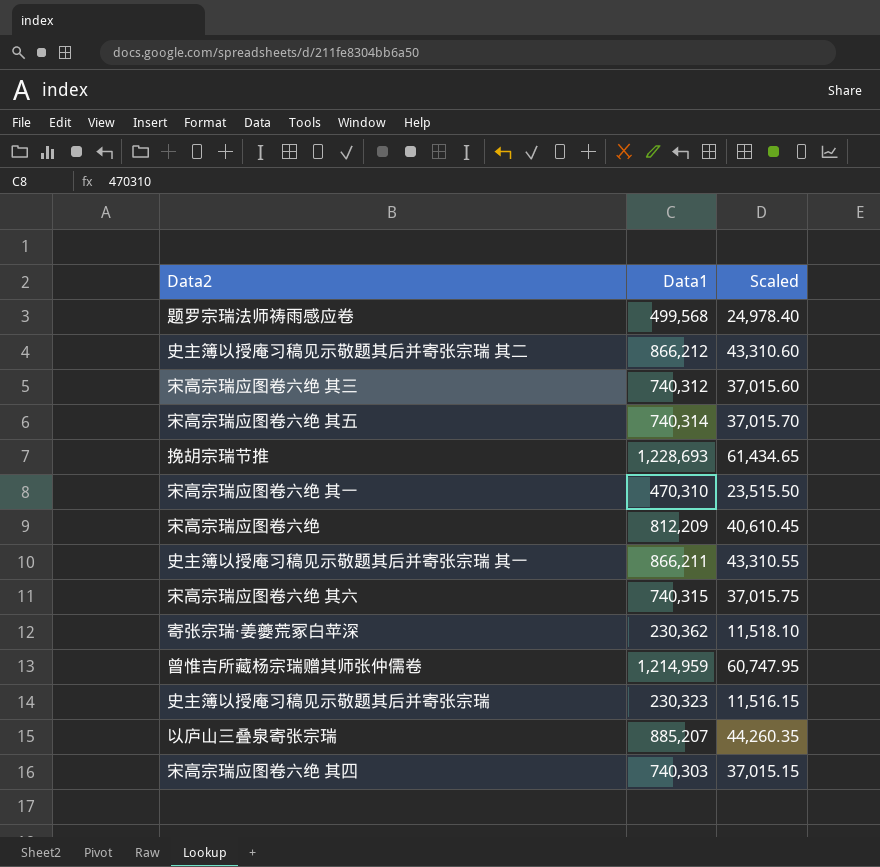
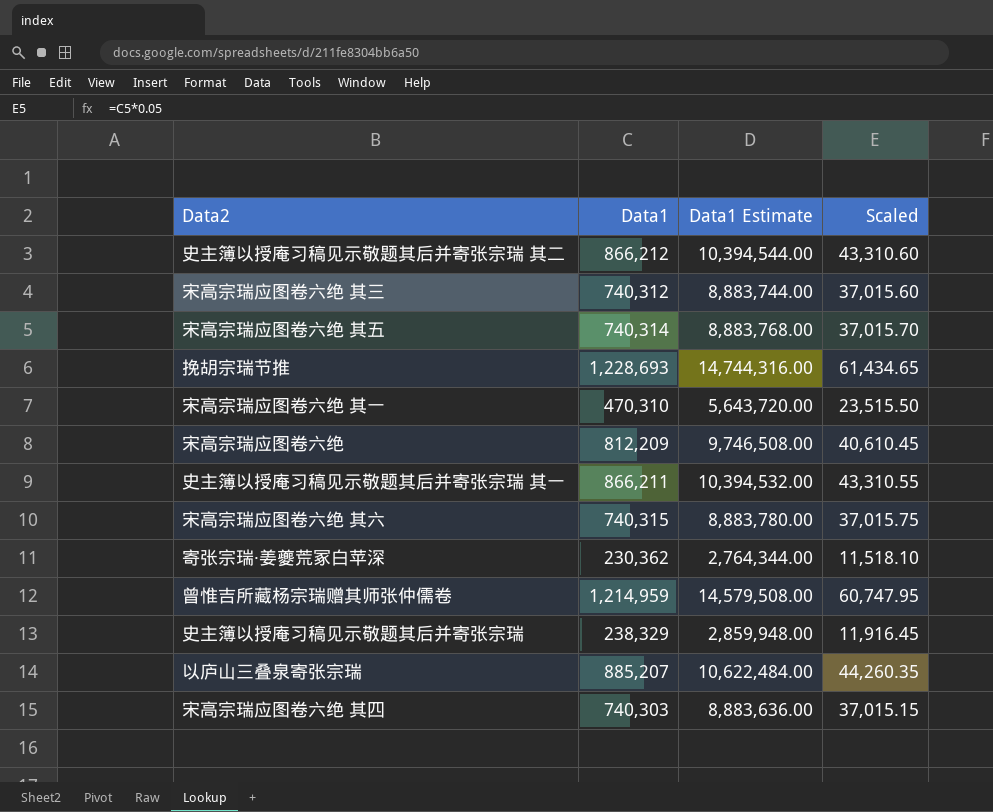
column Data1 Estimate | formula: none -> [Data1] * 12
row 题罗宗瑞法师祷雨感应卷: 499,568 | 24,978.40 -> none
史主簿以授庵习稿见示敬题其后并寄张宗瑞 | Data1: 230,323 -> 238,329
史主簿以授庵习稿见示敬题其后并寄张宗瑞 | Scaled: 11,516.15 -> 11,916.45

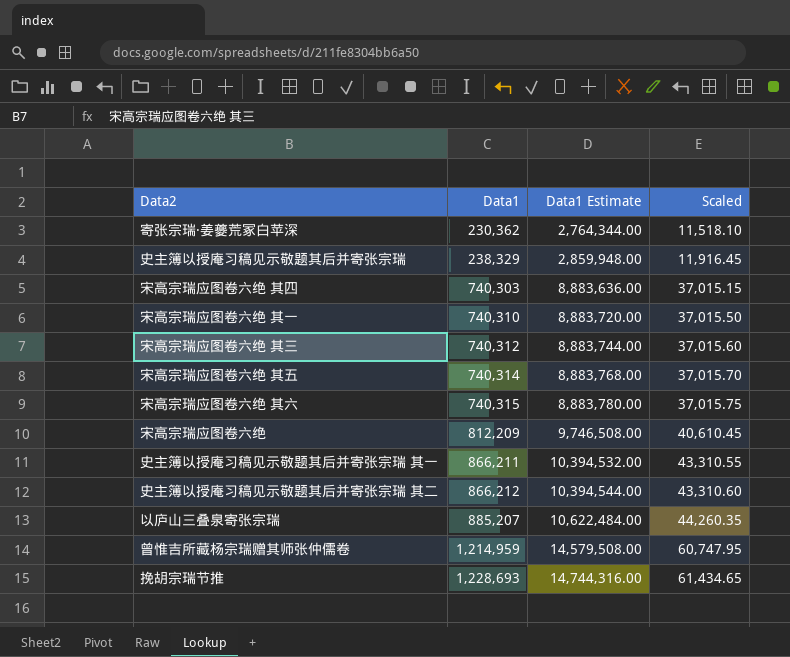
row order: none -> Data1 ascending
宋高宗瑞应图卷六绝 其一 | Data1: 470,310 -> 740,310
宋高宗瑞应图卷六绝 其一 | Data1 Estimate: 5,643,720.00 -> 8,883,720.00
宋高宗瑞应图卷六绝 其一 | Scaled: 23,515.50 -> 37,015.50

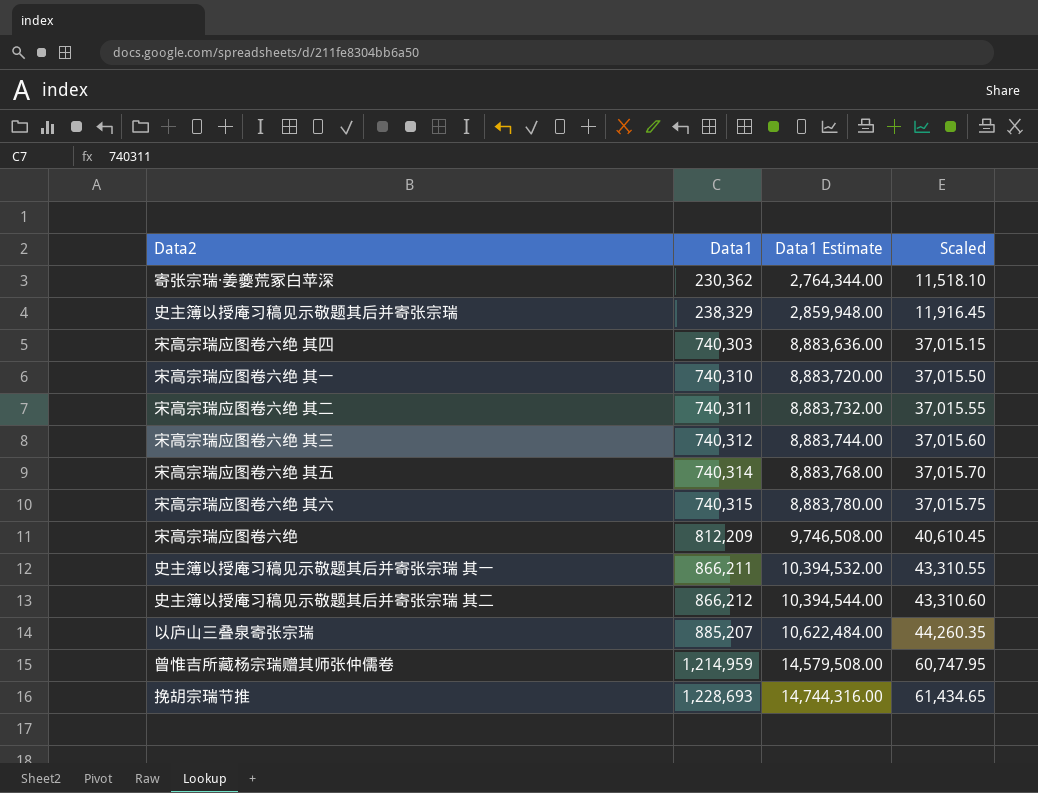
row 宋高宗瑞应图卷六绝 其二: none -> 740,311 | 8,883,732.00 | 37,015.55

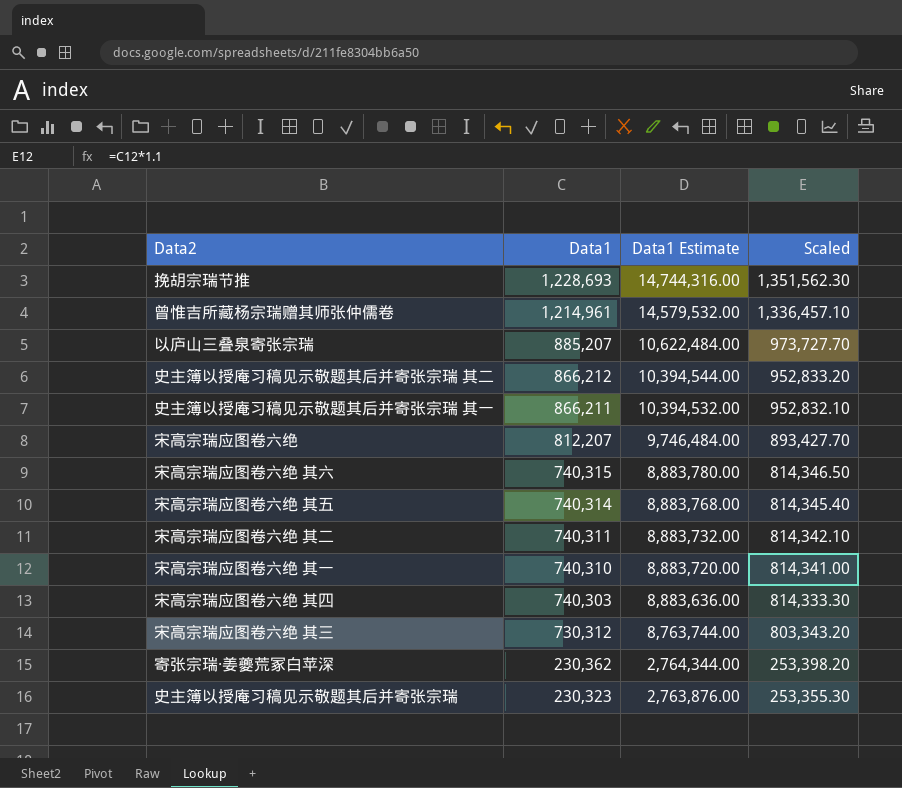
row order: Data1 ascending -> Data1 descending
column Scaled | formula: [Data1] * 0.05 -> [Data1] * 1.1
曾惟吉所藏杨宗瑞赠其师张仲儒卷 | Data1: 1,214,959 -> 1,214,961
曾惟吉所藏杨宗瑞赠其师张仲儒卷 | Data1 Estimate: 14,579,508.00 -> 14,579,532.00
宋高宗瑞应图卷六绝 | Data1: 812,209 -> 812,207
宋高宗瑞应图卷六绝 | Data1 Estimate: 9,746,508.00 -> 9,746,484.00
宋高宗瑞应图卷六绝 其三 | Data1: 740,312 -> 730,312
宋高宗瑞应图卷六绝 其三 | Data1 Estimate: 8,883,744.00 -> 8,763,744.00
史主簿以授庵习稿见示敬题其后并寄张宗瑞 | Data1: 238,329 -> 230,323
史主簿以授庵习稿见示敬题其后并寄张宗瑞 | Data1 Estimate: 2,859,948.00 -> 2,763,876.00

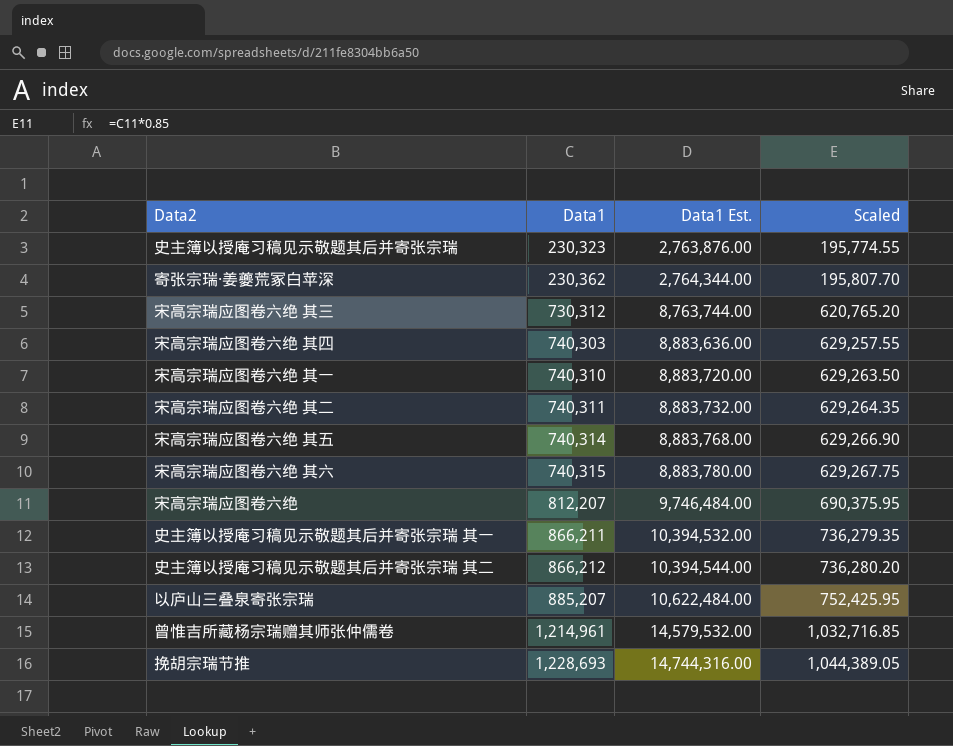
row order: Data1 descending -> Data1 ascending
column name: Data1 Estimate -> Data1 Est.
column Scaled | formula: [Data1] * 1.1 -> [Data1] * 0.85

